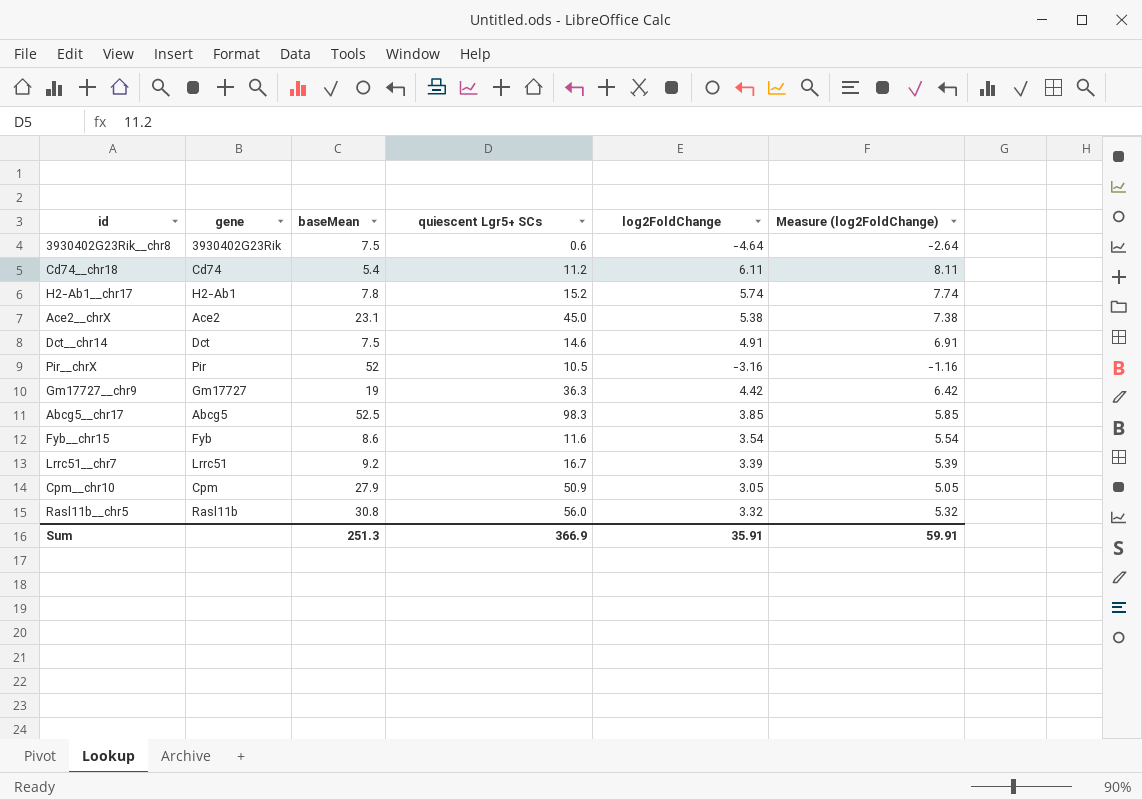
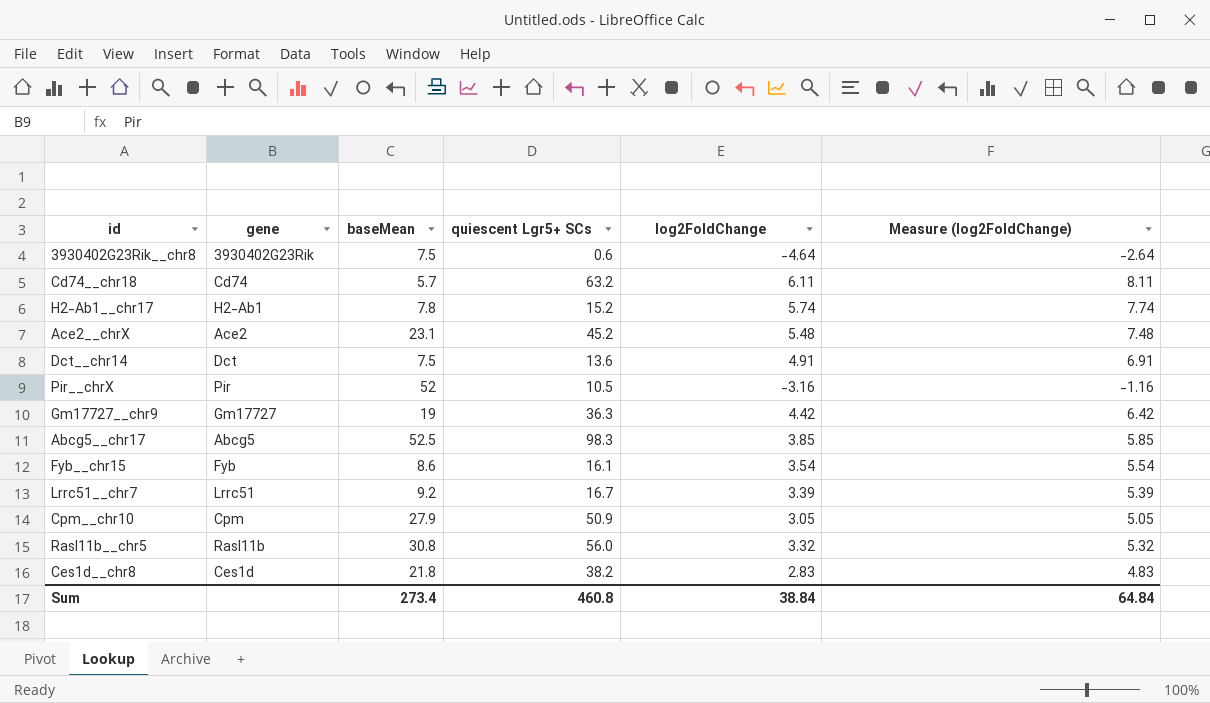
Cd74__chr18 | baseMean: 5.4 -> 5.7
Cd74__chr18 | quiescent Lgr5+ SCs: 11.2 -> 63.2
Ace2__chrX | quiescent Lgr5+ SCs: 45.0 -> 45.2
Ace2__chrX | log2FoldChange: 5.38 -> 5.48
Ace2__chrX | Measure (log2FoldChange): 7.38 -> 7.48
Dct__chr14 | quiescent Lgr5+ SCs: 14.6 -> 13.6
Fyb__chr15 | quiescent Lgr5+ SCs: 11.6 -> 16.1
row Ces1d__chr8: none -> Ces1d | 21.8 | 38.2 | 2.83 | 4.83
Sum | baseMean: 251.3 -> 273.4
Sum | quiescent Lgr5+ SCs: 366.9 -> 460.8
Sum | log2FoldChange: 35.91 -> 38.84
Sum | Measure (log2FoldChange): 59.91 -> 64.84

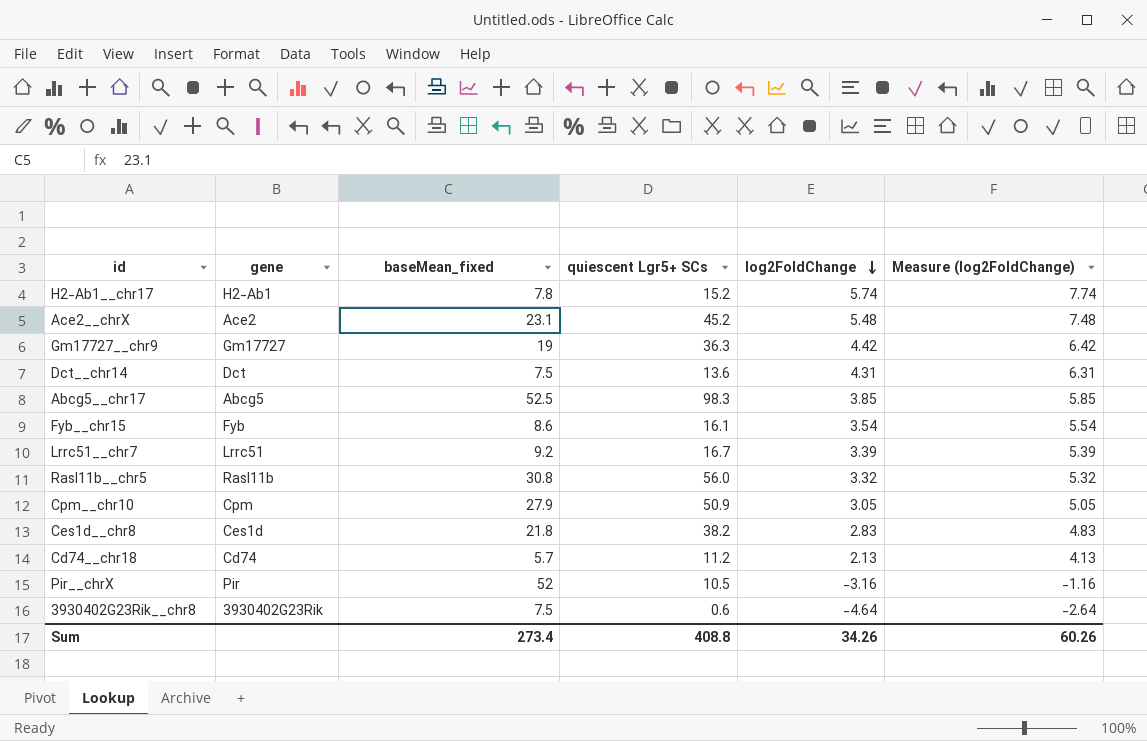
row order: none -> log2FoldChange descending
column name: baseMean -> baseMean_fixed
Dct__chr14 | log2FoldChange: 4.91 -> 4.31
Dct__chr14 | Measure (log2FoldChange): 6.91 -> 6.31
Cd74__chr18 | quiescent Lgr5+ SCs: 63.2 -> 11.2
Cd74__chr18 | log2FoldChange: 6.11 -> 2.13
Cd74__chr18 | Measure (log2FoldChange): 8.11 -> 4.13
Sum | quiescent Lgr5+ SCs: 460.8 -> 408.8
Sum | log2FoldChange: 38.84 -> 34.26
Sum | Measure (log2FoldChange): 64.84 -> 60.26

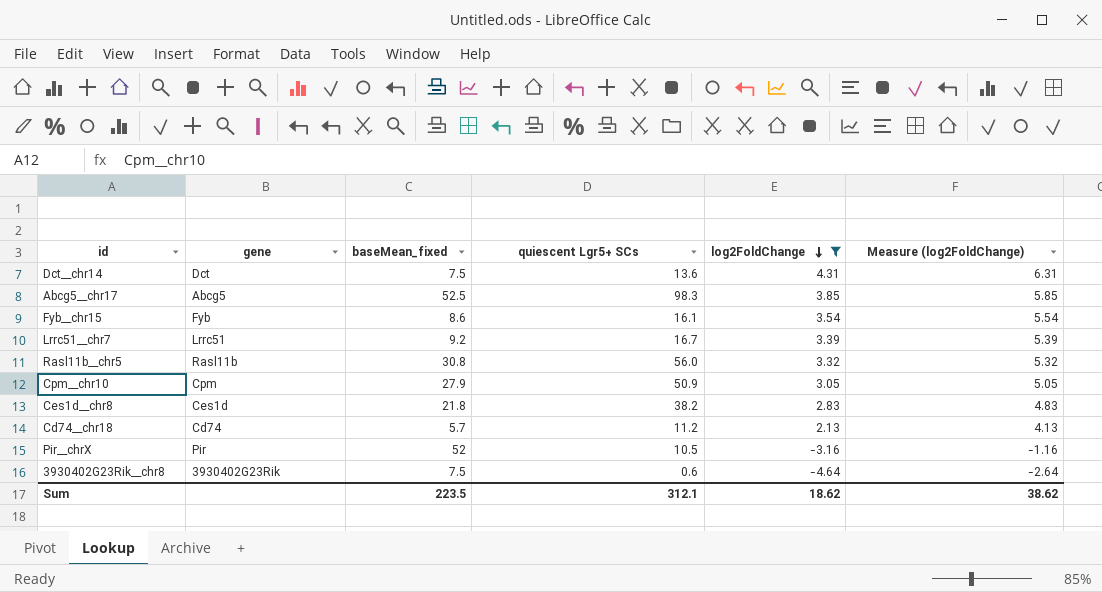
filter: none -> log2FoldChange <= 4.31
Sum | baseMean_fixed: 273.4 -> 223.5
Sum | quiescent Lgr5+ SCs: 408.8 -> 312.1
Sum | log2FoldChange: 34.26 -> 18.62
Sum | Measure (log2FoldChange): 60.26 -> 38.62

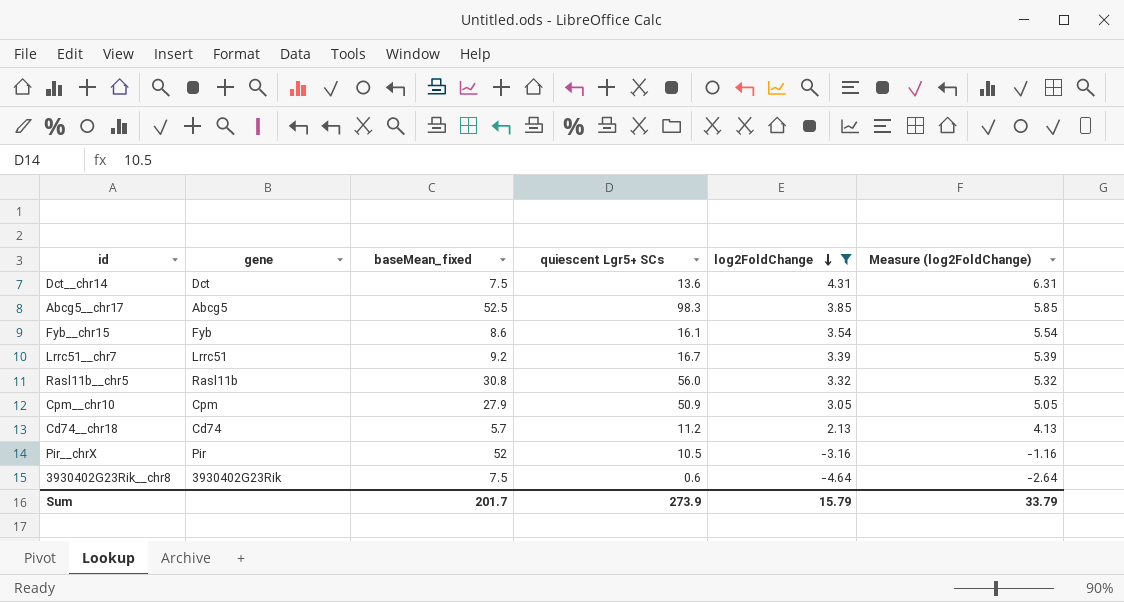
row Ces1d__chr8: Ces1d | 21.8 | 38.2 | 2.83 | 4.83 -> none
Sum | baseMean_fixed: 223.5 -> 201.7
Sum | quiescent Lgr5+ SCs: 312.1 -> 273.9
Sum | log2FoldChange: 18.62 -> 15.79
Sum | Measure (log2FoldChange): 38.62 -> 33.79

